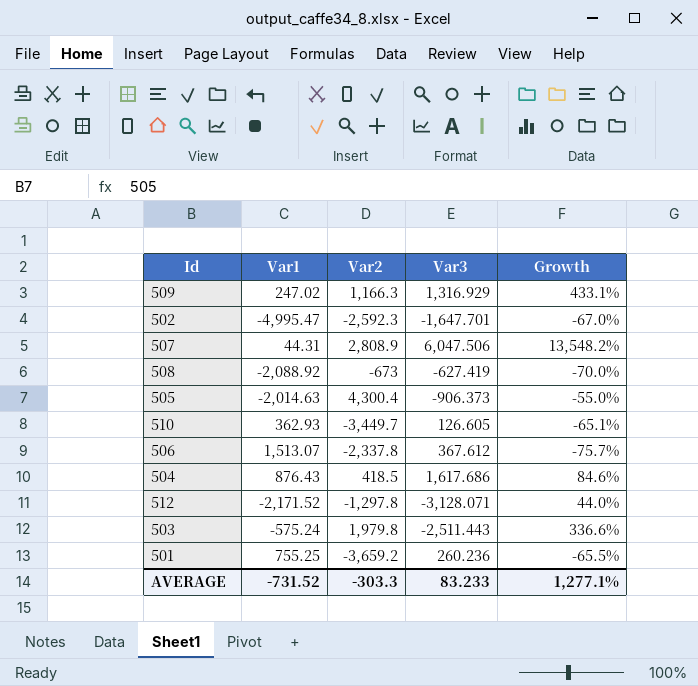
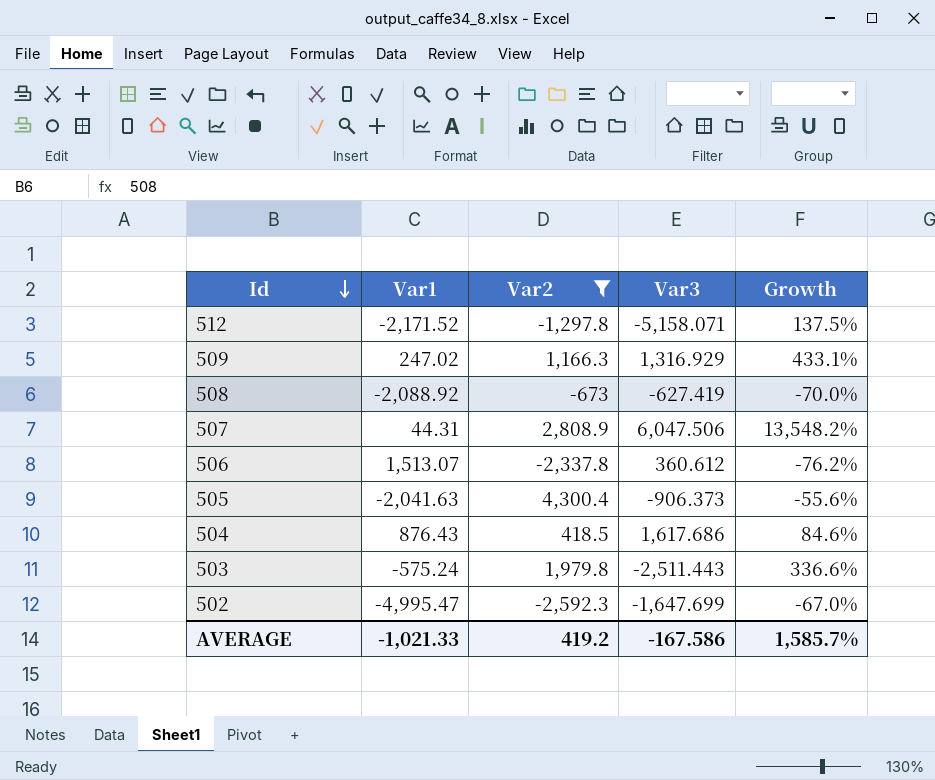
filter: none -> Var2 >= -2,592.3
row order: none -> Id descending
512 | Var3: -3,128.071 -> -5,158.071
512 | Growth: 44.0% -> 137.5%
506 | Var3: 367.612 -> 360.612
506 | Growth: -75.7% -> -76.2%
505 | Var1: -2,014.63 -> -2,041.63
505 | Growth: -55.0% -> -55.6%
502 | Var3: -1,647.701 -> -1,647.699
AVERAGE | Var1: -731.52 -> -1,021.33
AVERAGE | Var2: -303.3 -> 419.2
AVERAGE | Var3: 83.233 -> -167.586
AVERAGE | Growth: 1,277.1% -> 1,585.7%

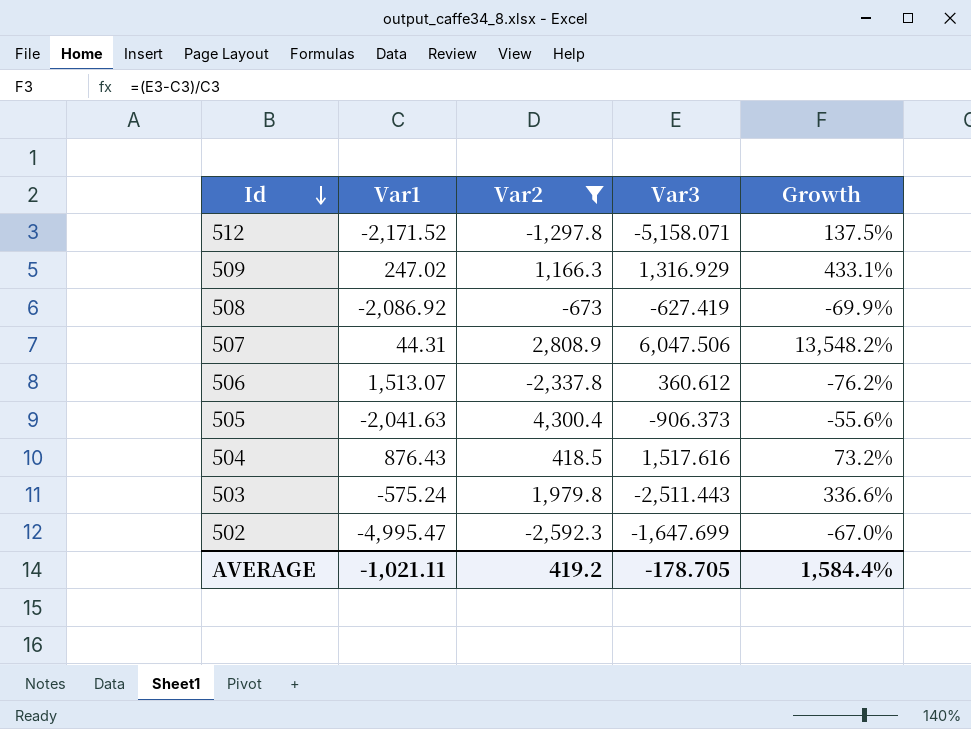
508 | Var1: -2,088.92 -> -2,086.92
508 | Growth: -70.0% -> -69.9%
504 | Var3: 1,617.686 -> 1,517.616
504 | Growth: 84.6% -> 73.2%
AVERAGE | Var1: -1,021.33 -> -1,021.11
AVERAGE | Var3: -167.586 -> -178.705
AVERAGE | Growth: 1,585.7% -> 1,584.4%

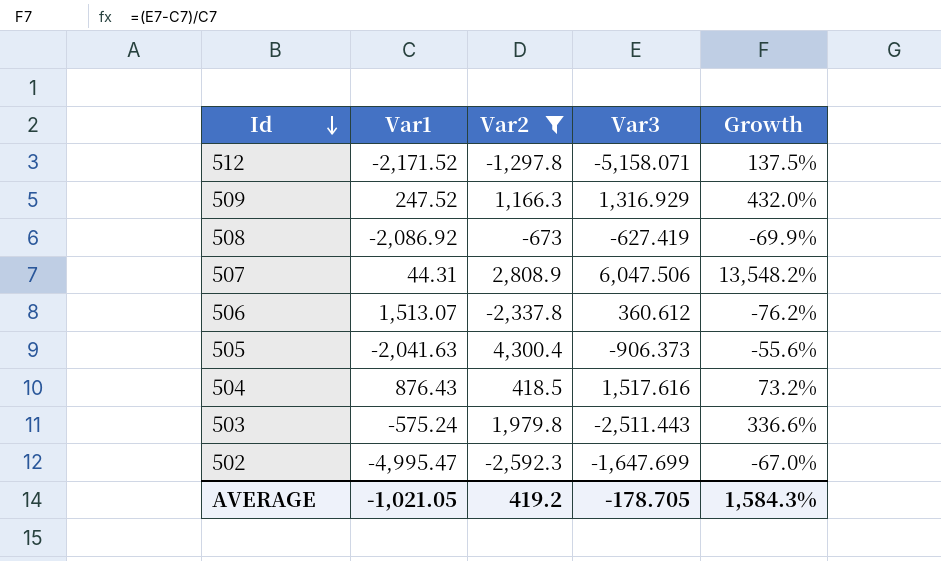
509 | Var1: 247.02 -> 247.52
509 | Growth: 433.1% -> 432.0%
AVERAGE | Var1: -1,021.11 -> -1,021.05
AVERAGE | Growth: 1,584.4% -> 1,584.3%

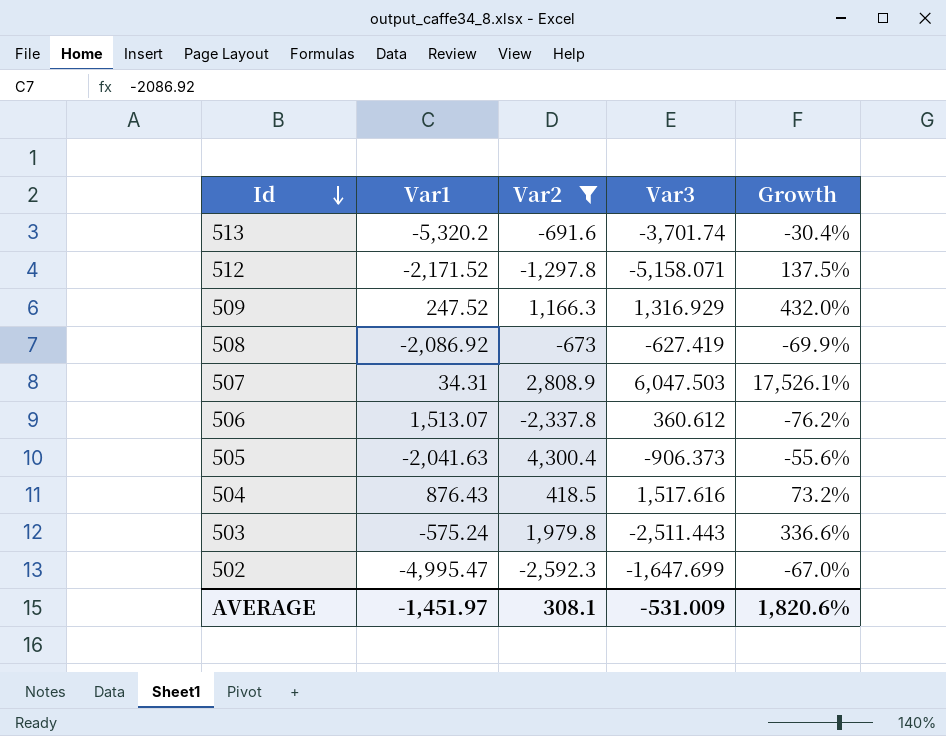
row 513: none -> -5,320.2 | -691.6 | -3,701.74 | -30.4%
507 | Var1: 44.31 -> 34.31
507 | Var3: 6,047.506 -> 6,047.503
507 | Growth: 13,548.2% -> 17,526.1%
AVERAGE | Var1: -1,021.05 -> -1,451.97
AVERAGE | Var2: 419.2 -> 308.1
AVERAGE | Var3: -178.705 -> -531.009
AVERAGE | Growth: 1,584.3% -> 1,820.6%

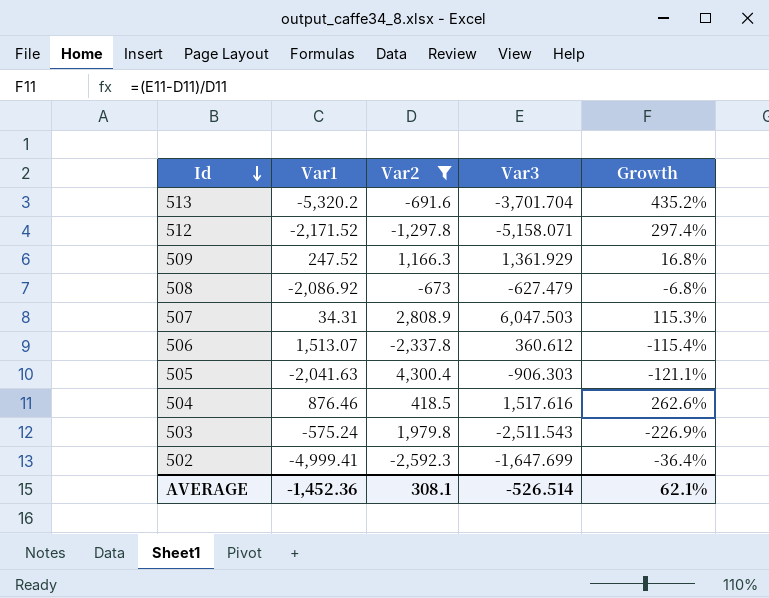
column Growth | formula: ([Var3] - [Var1]) / [Var1] -> ([Var3] - [Var2]) / [Var2]
513 | Var3: -3,701.74 -> -3,701.704
509 | Var3: 1,316.929 -> 1,361.929
508 | Var3: -627.419 -> -627.479
505 | Var3: -906.373 -> -906.303
504 | Var1: 876.43 -> 876.46
503 | Var3: -2,511.443 -> -2,511.543
502 | Var1: -4,995.47 -> -4,999.41
AVERAGE | Var1: -1,451.97 -> -1,452.36
AVERAGE | Var3: -531.009 -> -526.514
AVERAGE | Growth: 1,820.6% -> 62.1%

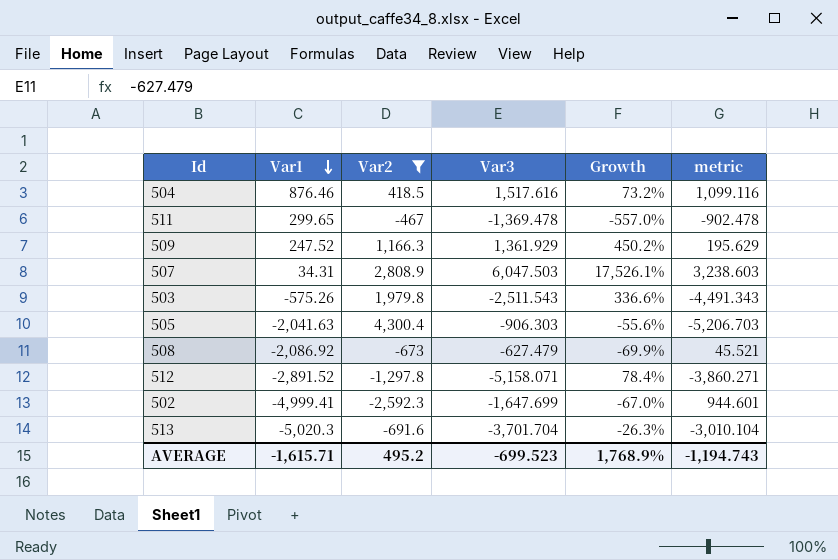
row order: Id descending -> Var1 descending
column Growth | formula: ([Var3] - [Var2]) / [Var2] -> ([Var3] - [Var1]) / [Var1]
column metric | formula: none -> [Var3] - [Var2]
row 506: 1,513.07 | -2,337.8 | 360.612 | -115.4% -> none
row 511: none -> 299.65 | -467 | -1,369.478 | -557.0% | -902.478
503 | Var1: -575.24 -> -575.26
512 | Var1: -2,171.52 -> -2,891.52
513 | Var1: -5,320.2 -> -5,020.3
AVERAGE | Var1: -1,452.36 -> -1,615.71
AVERAGE | Var2: 308.1 -> 495.2
AVERAGE | Var3: -526.514 -> -699.523
AVERAGE | Growth: 62.1% -> 1,768.9%

